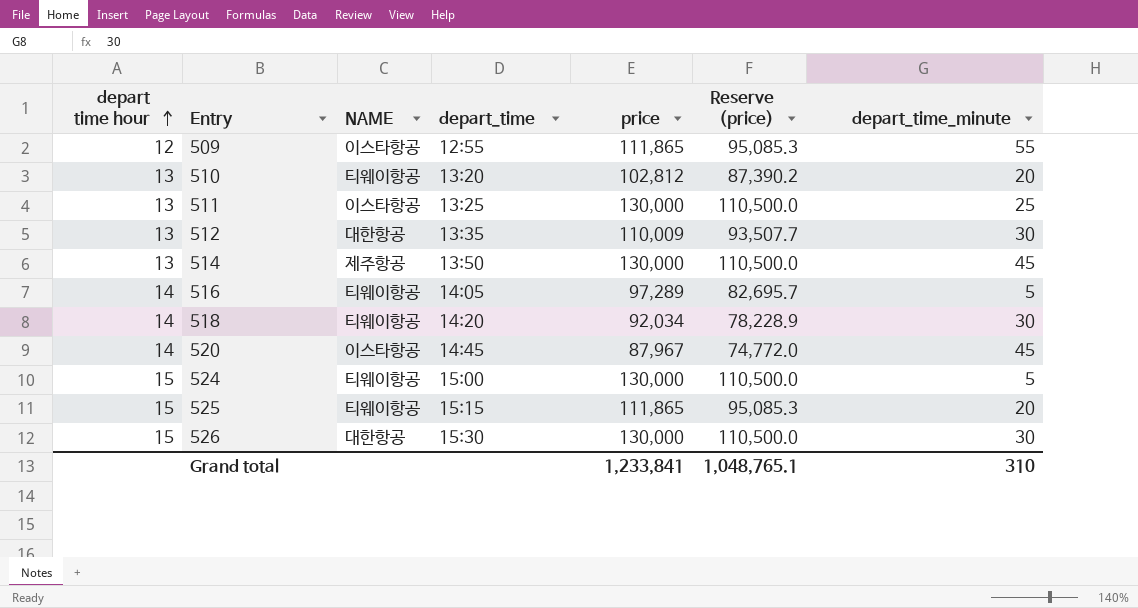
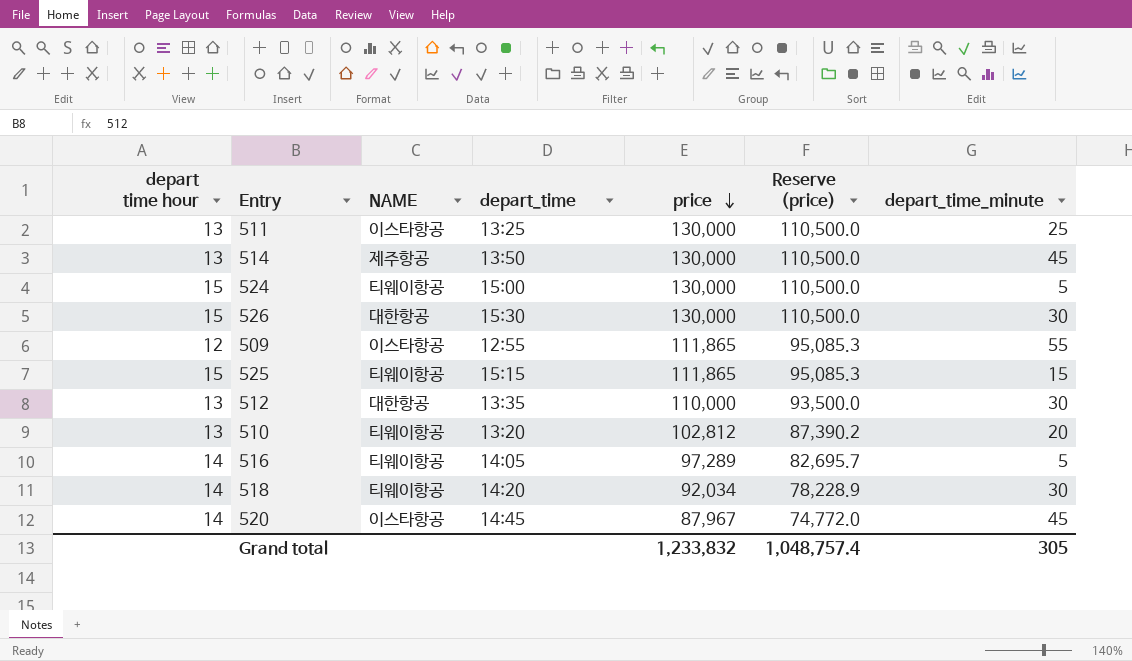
row order: depart time hour ascending -> price descending
525 | depart_time_minute: 20 -> 15
512 | price: 110,009 -> 110,000
512 | Reserve (price): 93,507.7 -> 93,500.0
Grand total | price: 1,233,841 -> 1,233,832
Grand total | Reserve (price): 1,048,765.1 -> 1,048,757.4
Grand total | depart_time_minute: 310 -> 305

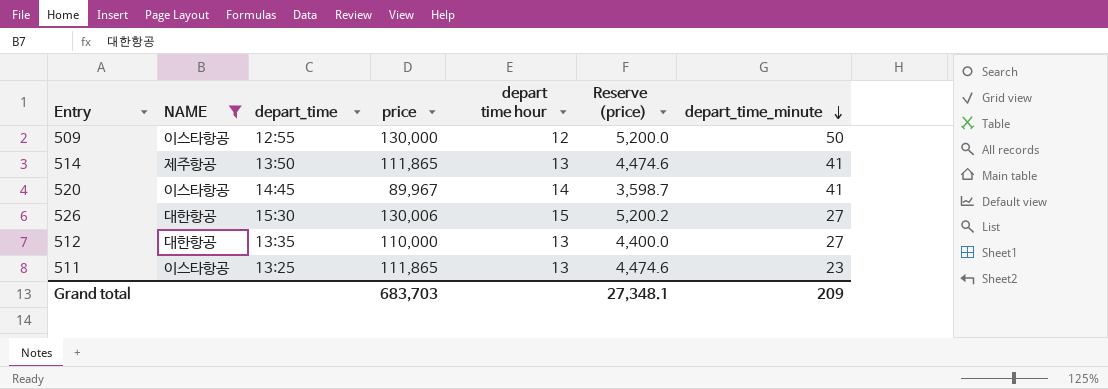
filter: none -> NAME != 티웨이항공
row order: price descending -> depart_time_minute descending
column depart time hour | position: 1 -> 5
column Reserve (price) | formula: [price] * 0.85 -> [price] * 0.04
509 | price: 111,865 -> 130,000
509 | depart_time_minute: 55 -> 50
514 | price: 130,000 -> 111,865
514 | depart_time_minute: 45 -> 41
520 | price: 87,967 -> 89,967
520 | depart_time_minute: 45 -> 41
526 | price: 130,000 -> 130,006
526 | depart_time_minute: 30 -> 27
512 | depart_time_minute: 30 -> 27
511 | price: 130,000 -> 111,865
511 | depart_time_minute: 25 -> 23
Grand total | price: 1,233,832 -> 683,703
Grand total | Reserve (price): 1,048,757.4 -> 27,348.1
Grand total | depart_time_minute: 305 -> 209

